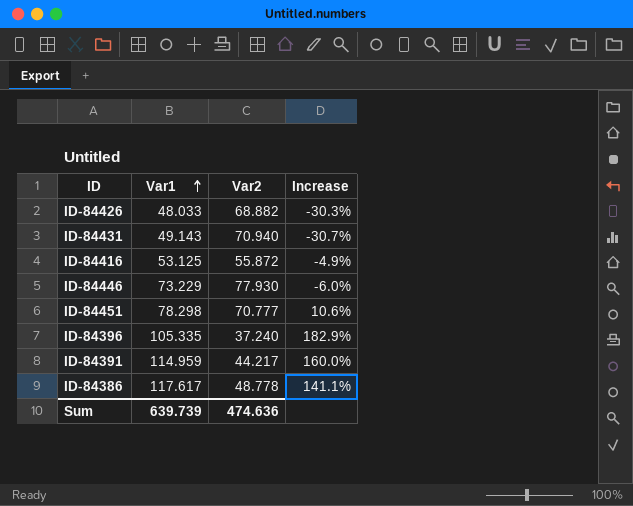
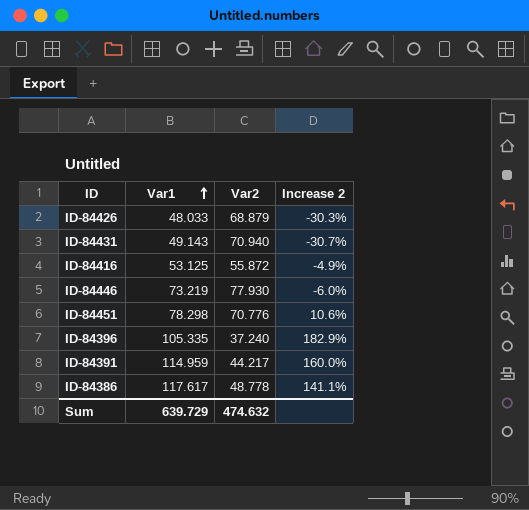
column name: Increase -> Increase 2
ID-84426 | Var2: 68.882 -> 68.879
ID-84446 | Var1: 73.229 -> 73.219
ID-84451 | Var2: 70.777 -> 70.776
Sum | Var1: 639.739 -> 639.729
Sum | Var2: 474.636 -> 474.632

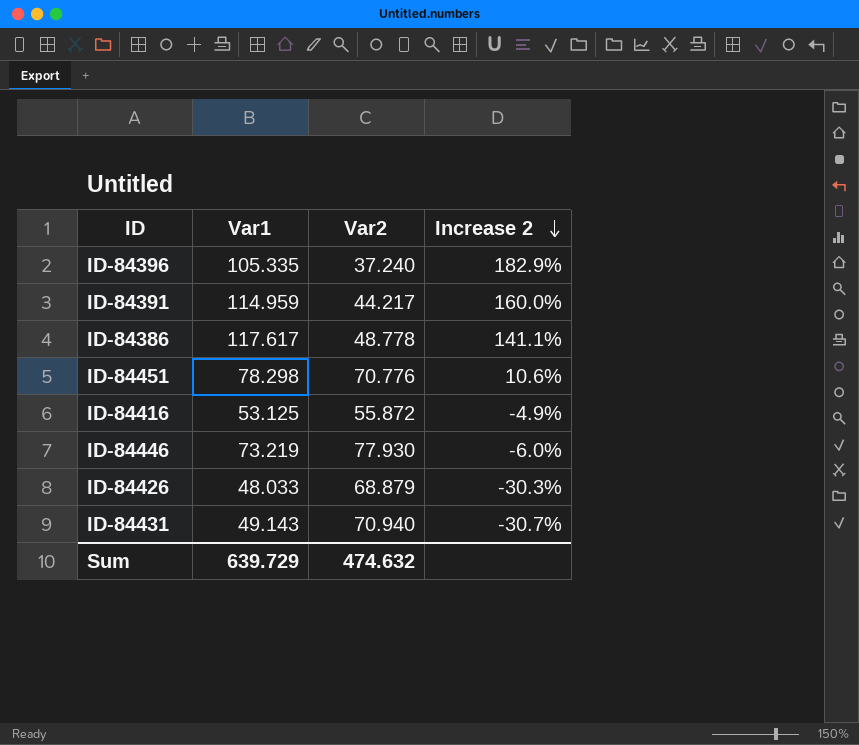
row order: Var1 ascending -> Increase 2 descending

